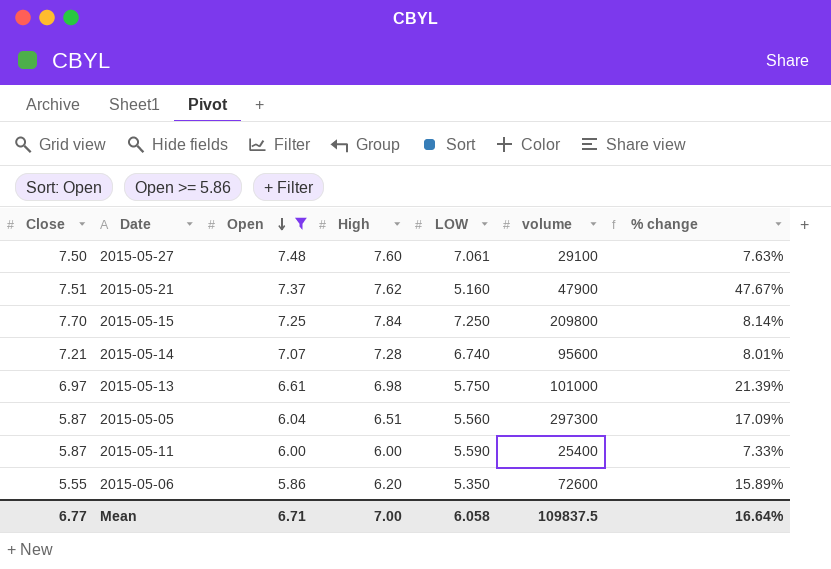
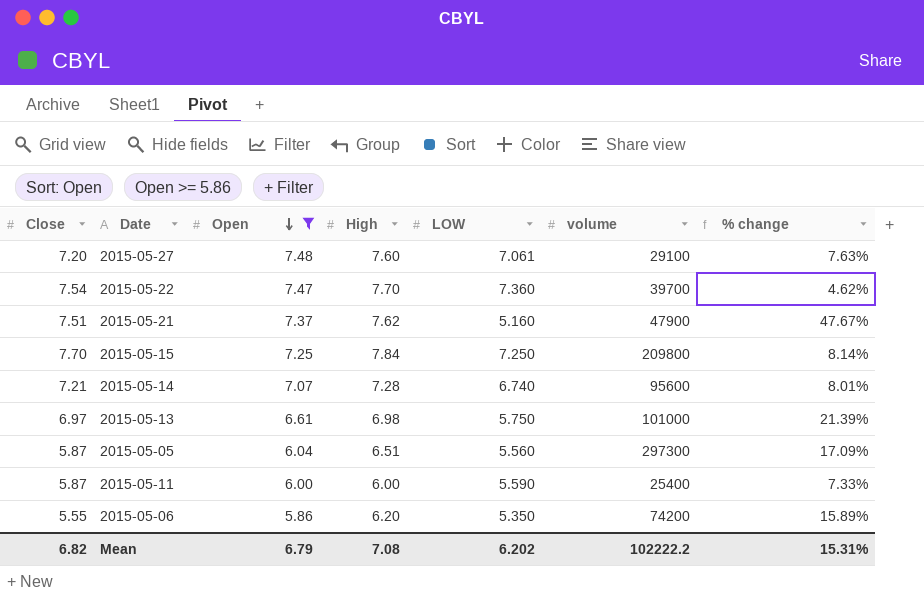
2015-05-27 | Close: 7.50 -> 7.20
row 2015-05-22: none -> 7.54 | 7.47 | 7.70 | 7.360 | 39700 | 4.62%
2015-05-06 | volume: 72600 -> 74200
Mean | Close: 6.77 -> 6.82
Mean | Open: 6.71 -> 6.79
Mean | High: 7.00 -> 7.08
Mean | LOW: 6.058 -> 6.202
Mean | volume: 109837.5 -> 102222.2
Mean | % change: 16.64% -> 15.31%

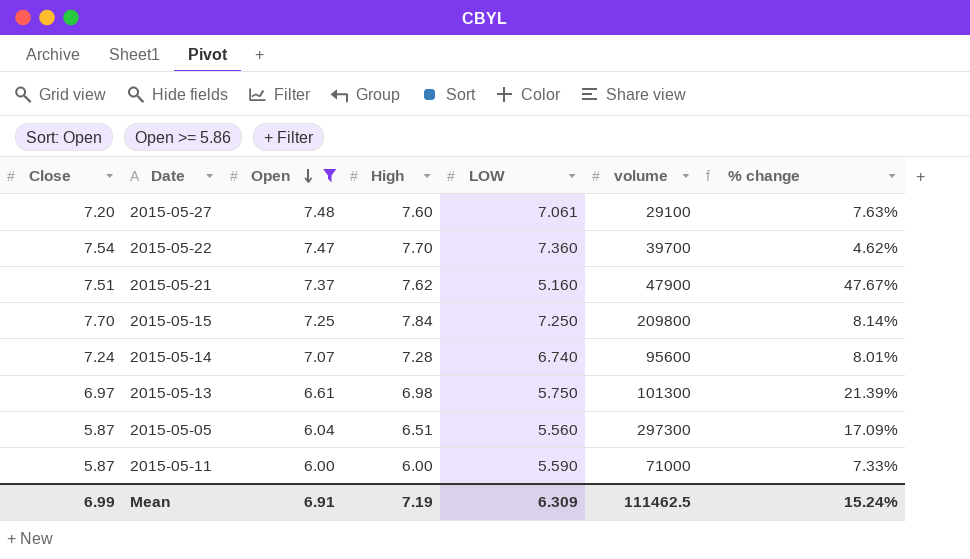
row 2015-05-06: 5.55 | 5.86 | 6.20 | 5.350 | 74200 | 15.89% -> none
2015-05-14 | Close: 7.21 -> 7.24
2015-05-13 | volume: 101000 -> 101300
2015-05-11 | volume: 25400 -> 71000
Mean | Close: 6.82 -> 6.99
Mean | Open: 6.79 -> 6.91
Mean | High: 7.08 -> 7.19
Mean | LOW: 6.202 -> 6.309
Mean | volume: 102222.2 -> 111462.5
Mean | % change: 15.31% -> 15.24%

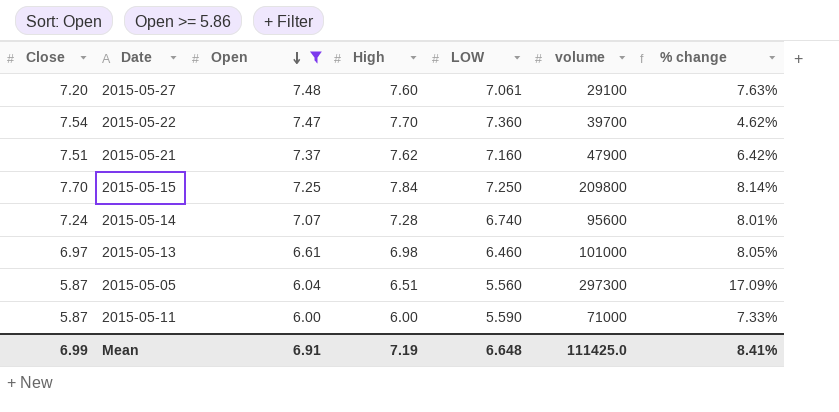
2015-05-21 | LOW: 5.160 -> 7.160
2015-05-21 | % change: 47.67% -> 6.42%
2015-05-13 | LOW: 5.750 -> 6.460
2015-05-13 | volume: 101300 -> 101000
2015-05-13 | % change: 21.39% -> 8.05%
Mean | LOW: 6.309 -> 6.648
Mean | volume: 111462.5 -> 111425.0
Mean | % change: 15.24% -> 8.41%

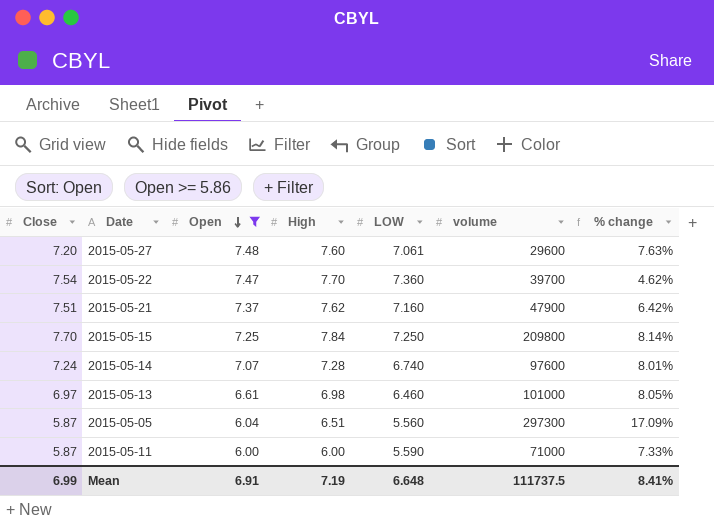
2015-05-27 | volume: 29100 -> 29600
2015-05-14 | volume: 95600 -> 97600
Mean | volume: 111425.0 -> 111737.5

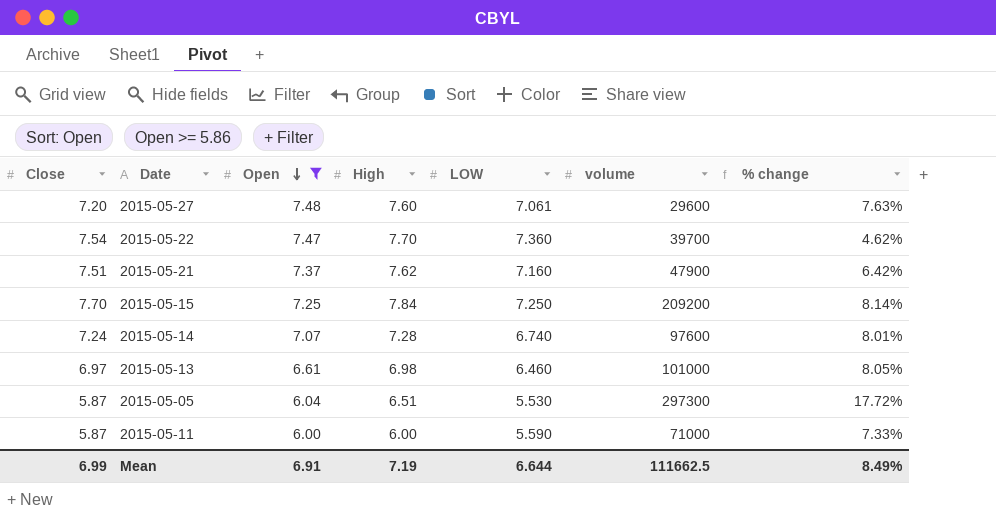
2015-05-15 | volume: 209800 -> 209200
2015-05-05 | LOW: 5.560 -> 5.530
2015-05-05 | % change: 17.09% -> 17.72%
Mean | LOW: 6.648 -> 6.644
Mean | volume: 111737.5 -> 111662.5
Mean | % change: 8.41% -> 8.49%

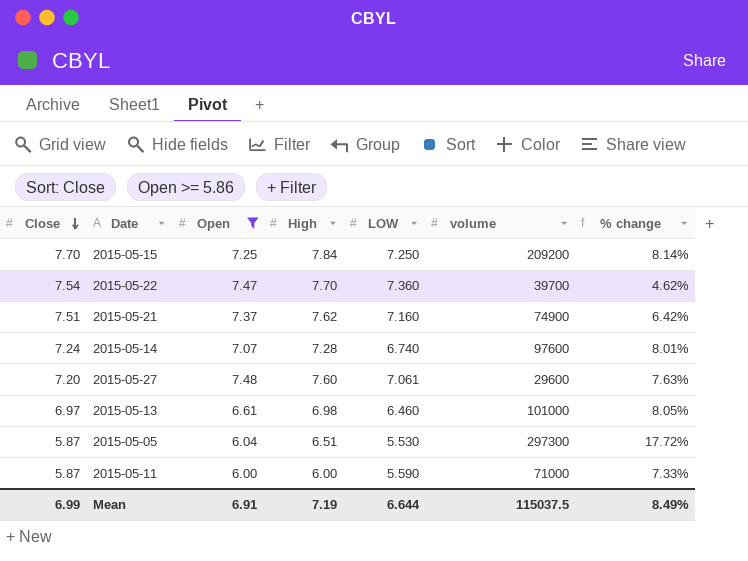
row order: Open descending -> Close descending
2015-05-21 | volume: 47900 -> 74900
Mean | volume: 111662.5 -> 115037.5

